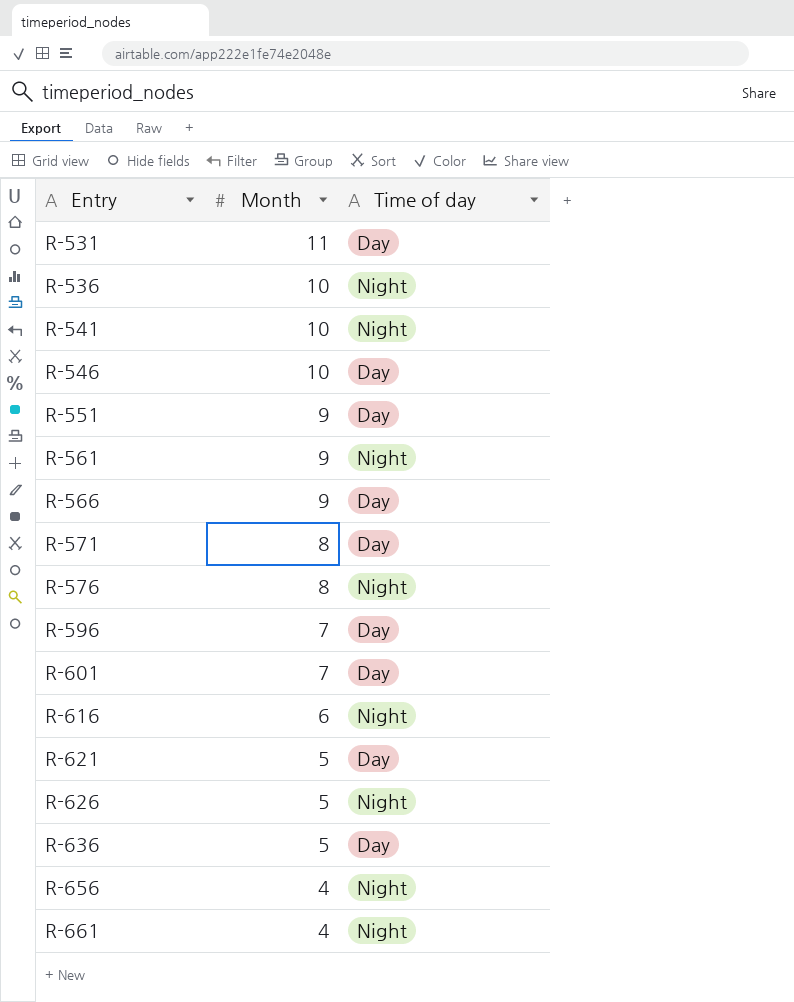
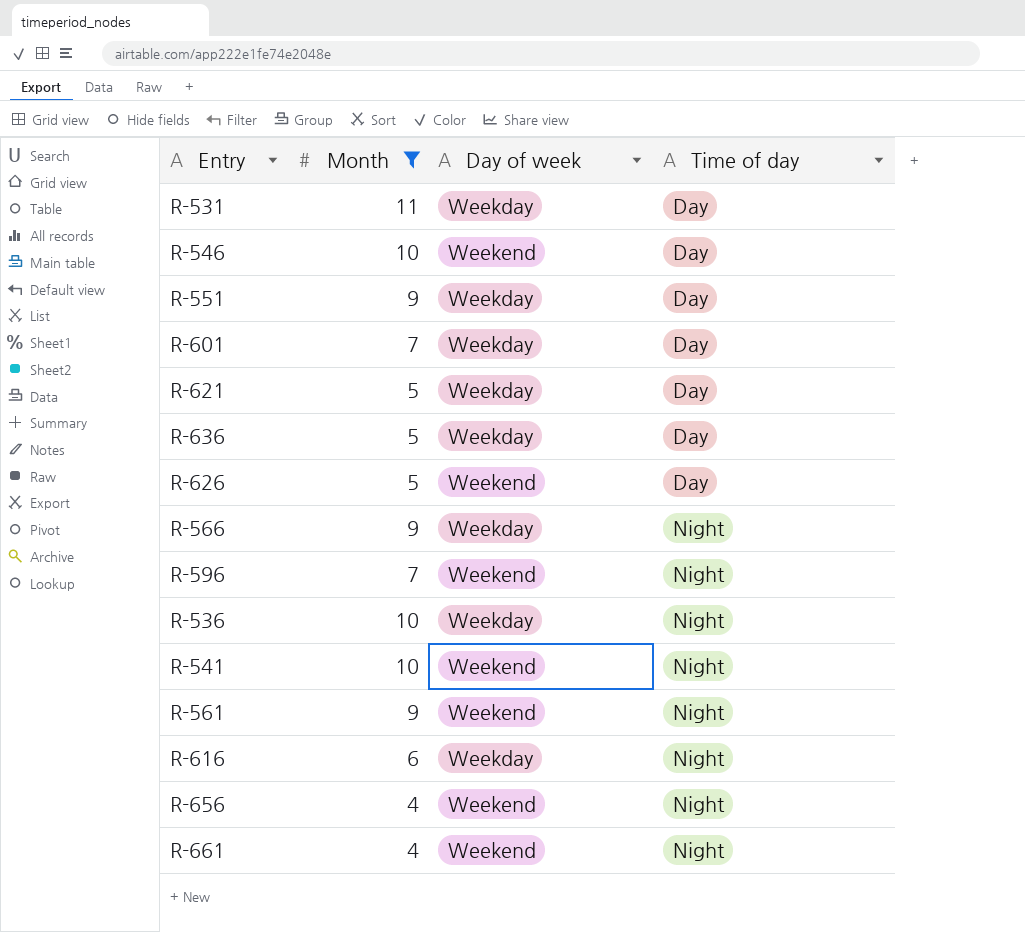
filter: none -> Month != 8
row order: Entry ascending -> Time of day ascending
column Day of week | position: none -> 3
R-626 | Time of day: Night -> Day
R-566 | Time of day: Day -> Night
R-596 | Time of day: Day -> Night

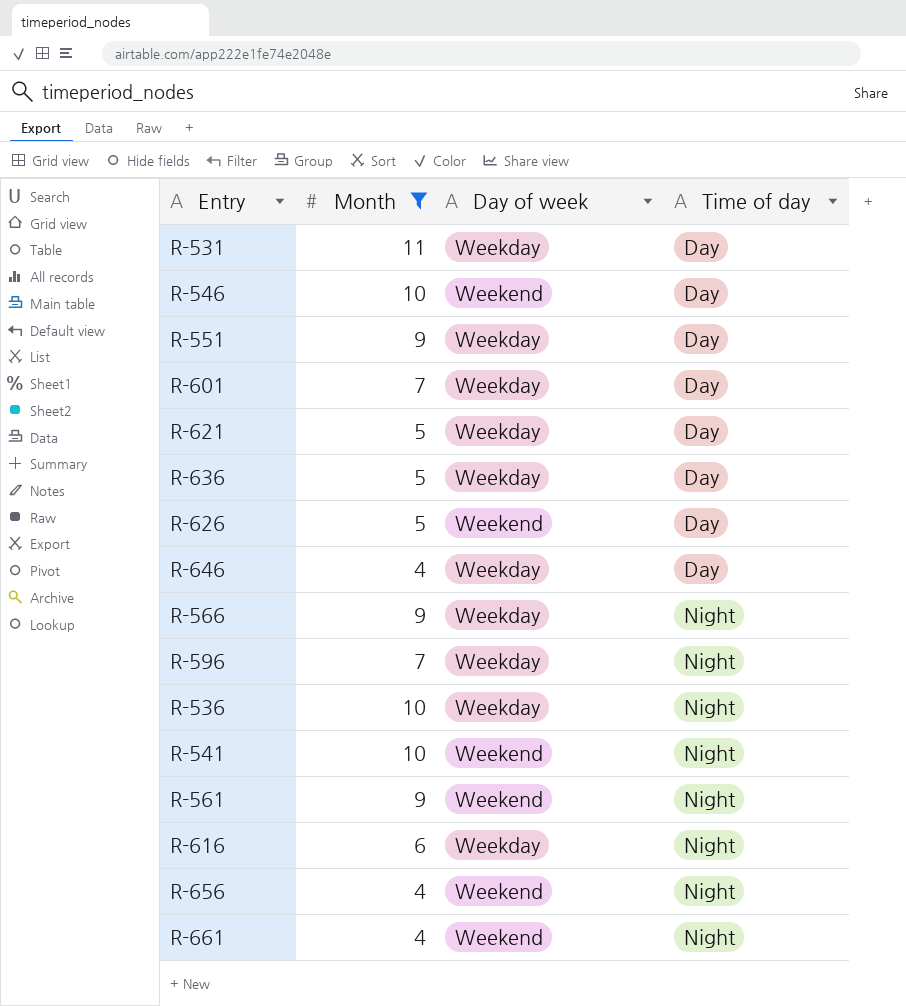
row R-646: none -> 4 | Weekday | Day
R-596 | Day of week: Weekend -> Weekday

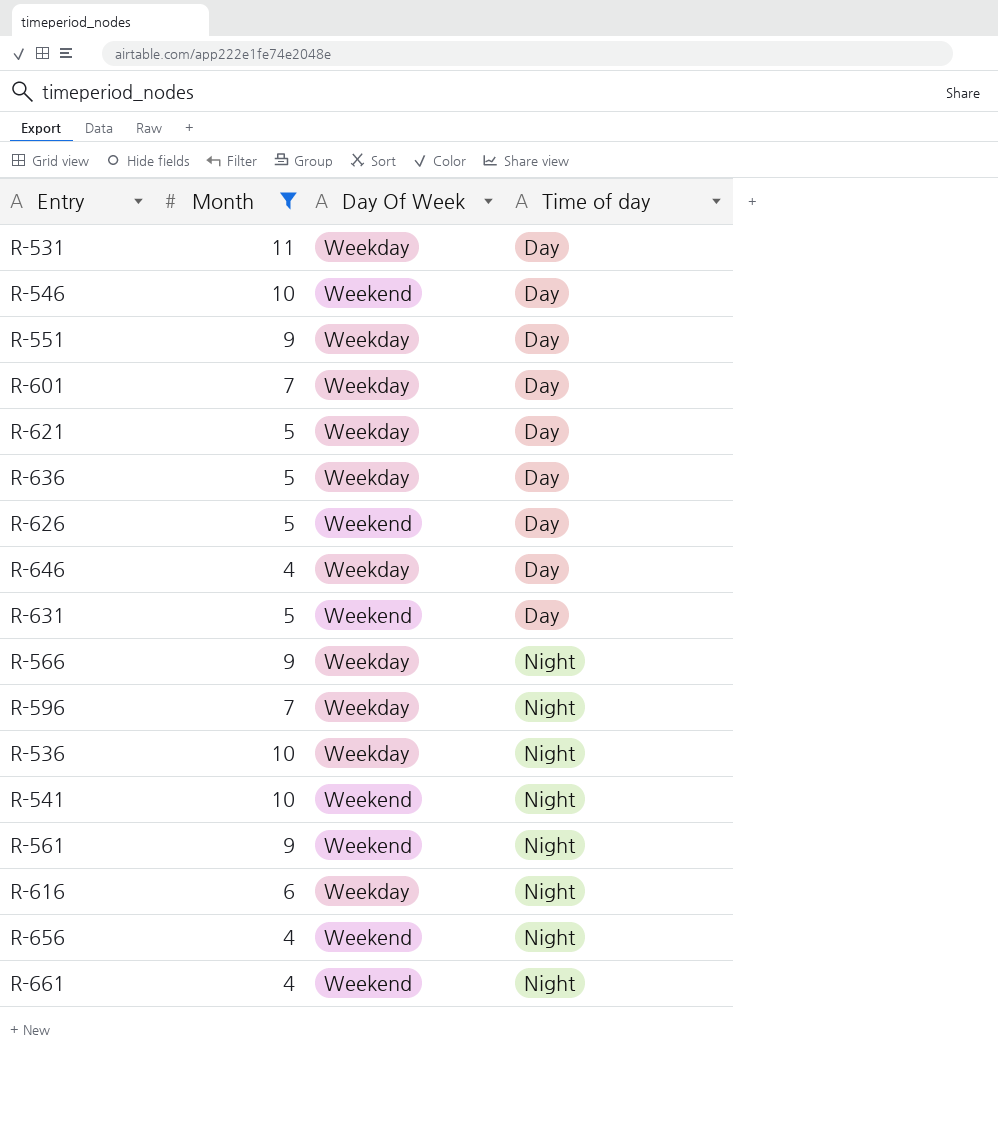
column name: Day of week -> Day Of Week
row R-631: none -> 5 | Weekend | Day

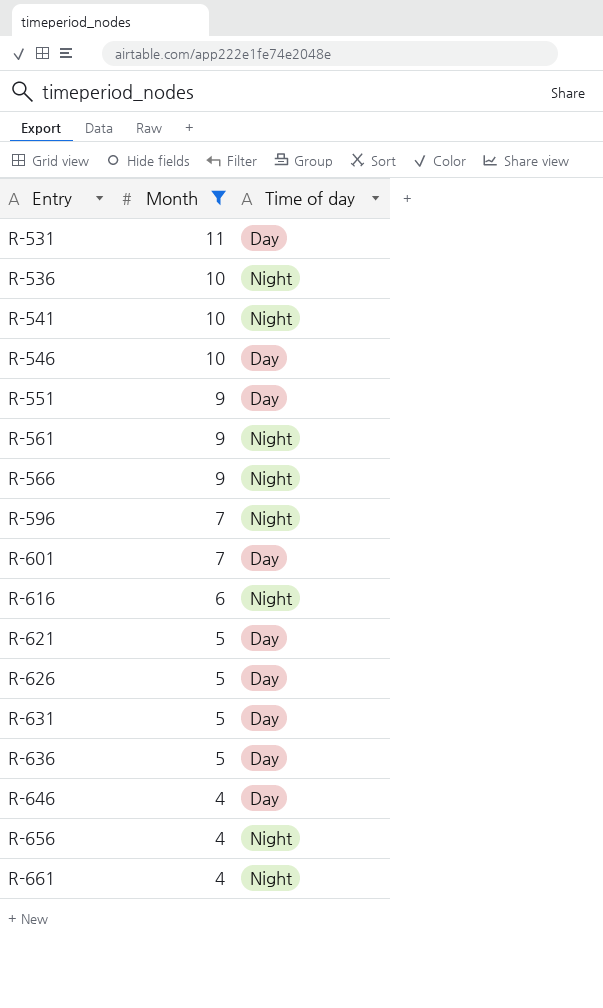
row order: Time of day ascending -> Entry ascending
column Day Of Week | position: 3 -> none

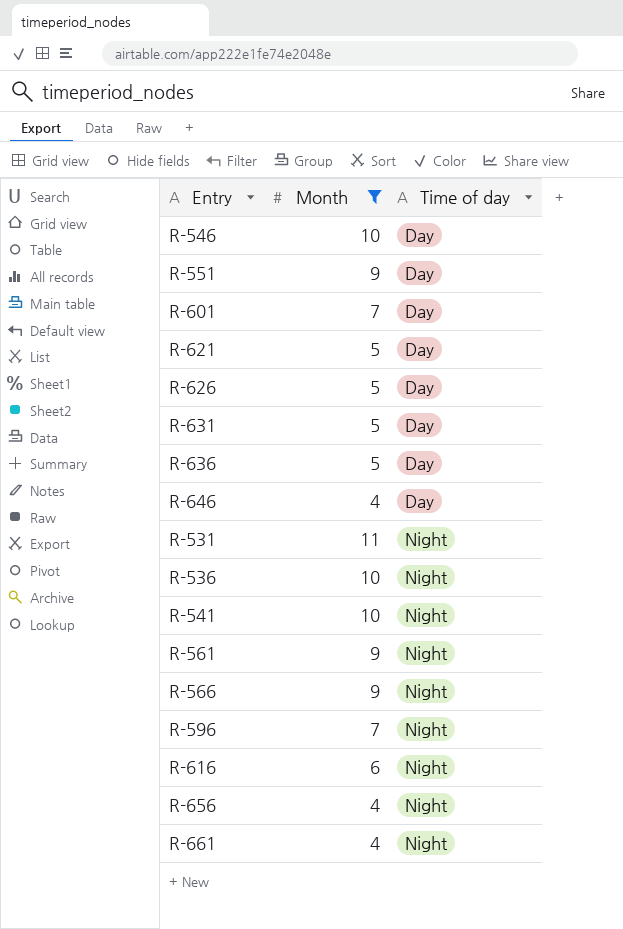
row order: Entry ascending -> Time of day ascending
R-531 | Time of day: Day -> Night

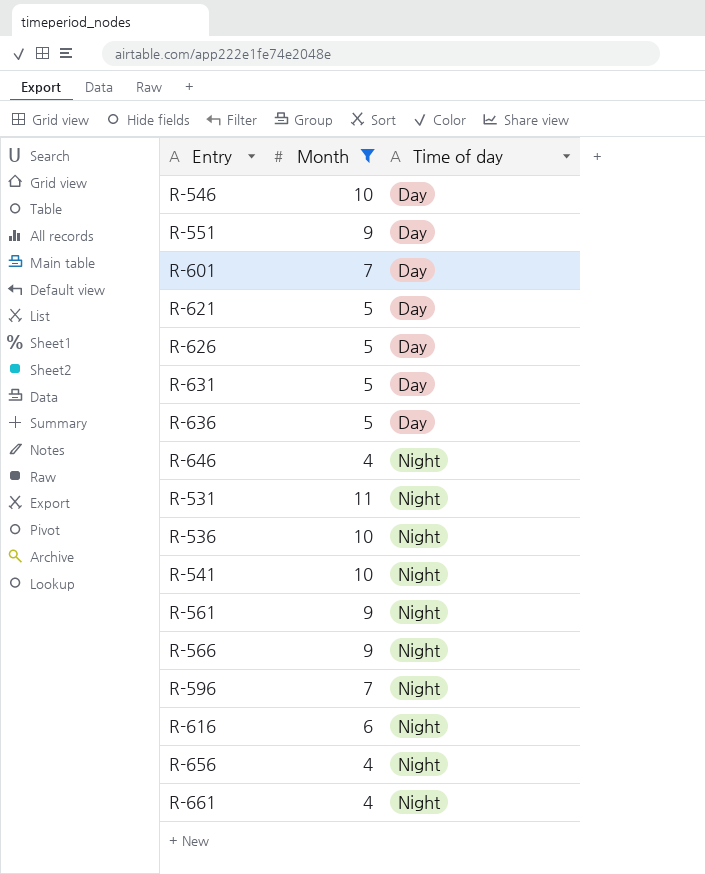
R-646 | Time of day: Day -> Night

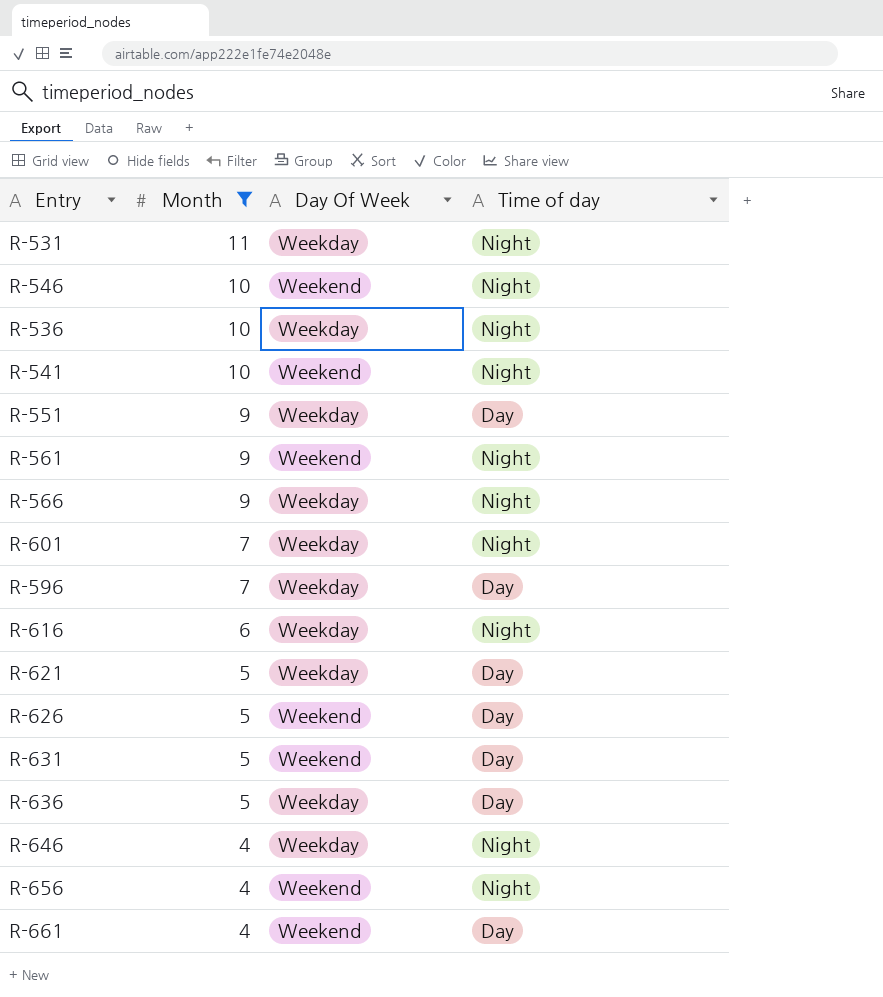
row order: Time of day ascending -> Month descending
column Day Of Week | position: none -> 3
R-546 | Time of day: Day -> Night
R-601 | Time of day: Day -> Night
R-596 | Time of day: Night -> Day
R-661 | Time of day: Night -> Day

